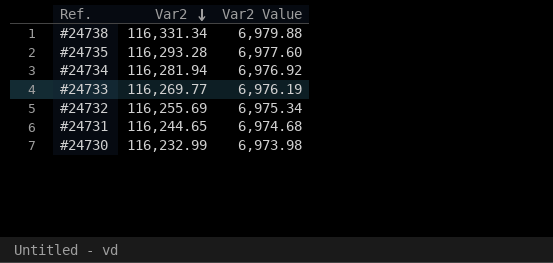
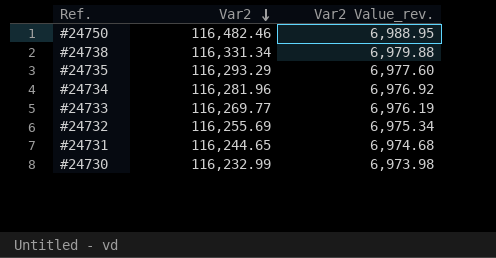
column name: Var2 Value -> Var2 Value_rev.
row #24750: none -> 116,482.46 | 6,988.95
#24735 | Var2: 116,293.28 -> 116,293.29
#24734 | Var2: 116,281.94 -> 116,281.96

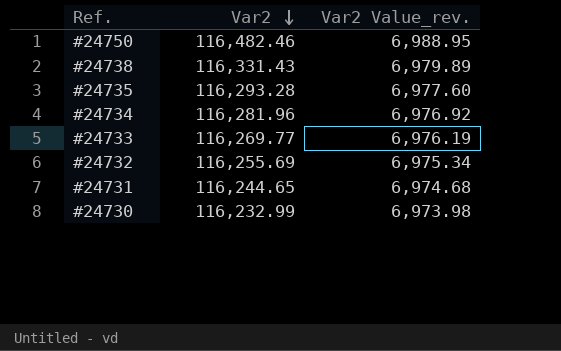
#24738 | Var2: 116,331.34 -> 116,331.43
#24738 | Var2 Value_rev.: 6,979.88 -> 6,979.89
#24735 | Var2: 116,293.29 -> 116,293.28

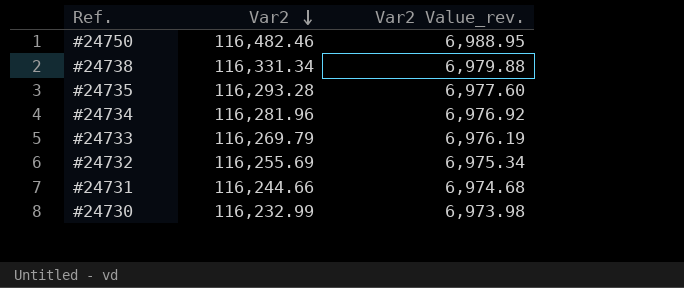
#24738 | Var2: 116,331.43 -> 116,331.34
#24738 | Var2 Value_rev.: 6,979.89 -> 6,979.88
#24733 | Var2: 116,269.77 -> 116,269.79
#24731 | Var2: 116,244.65 -> 116,244.66

